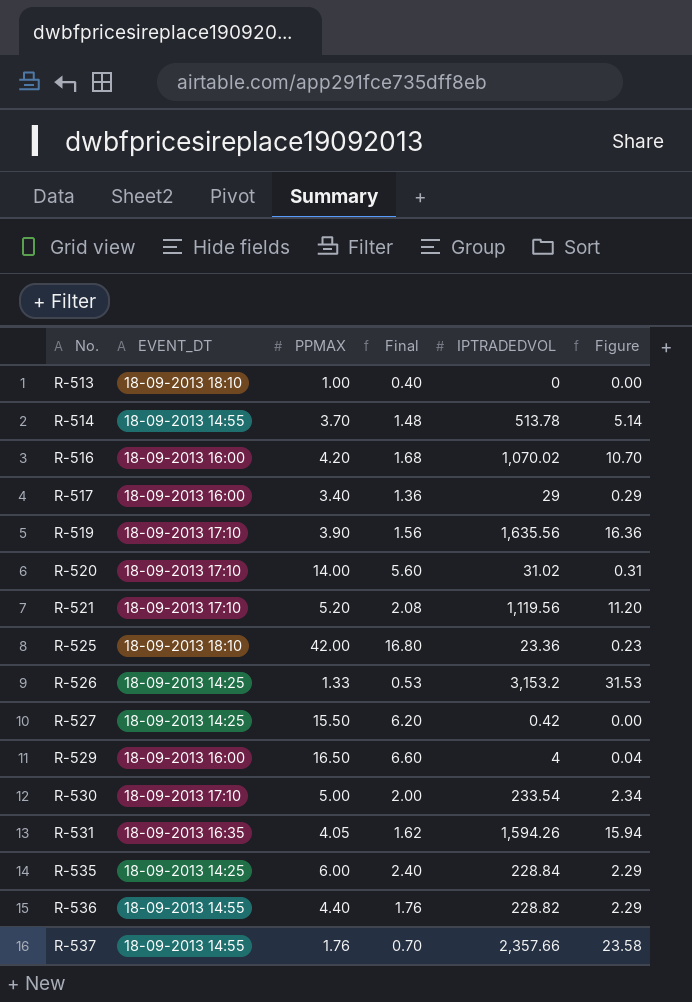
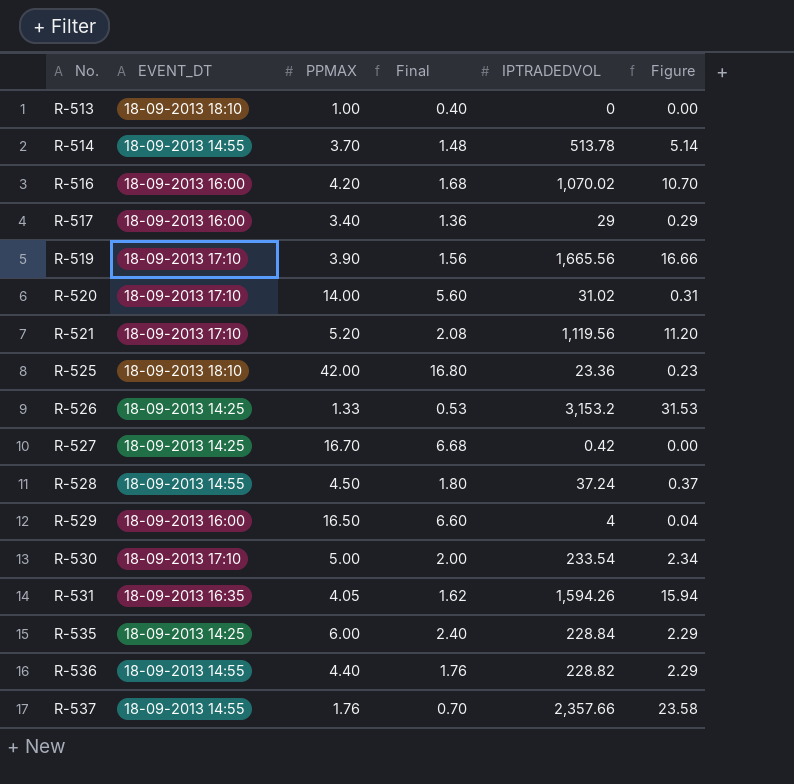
R-519 | IPTRADEDVOL: 1,635.56 -> 1,665.56
R-519 | Figure: 16.36 -> 16.66
R-527 | PPMAX: 15.50 -> 16.70
R-527 | Final: 6.20 -> 6.68
row R-528: none -> 18-09-2013 14:55 | 4.50 | 1.80 | 37.24 | 0.37

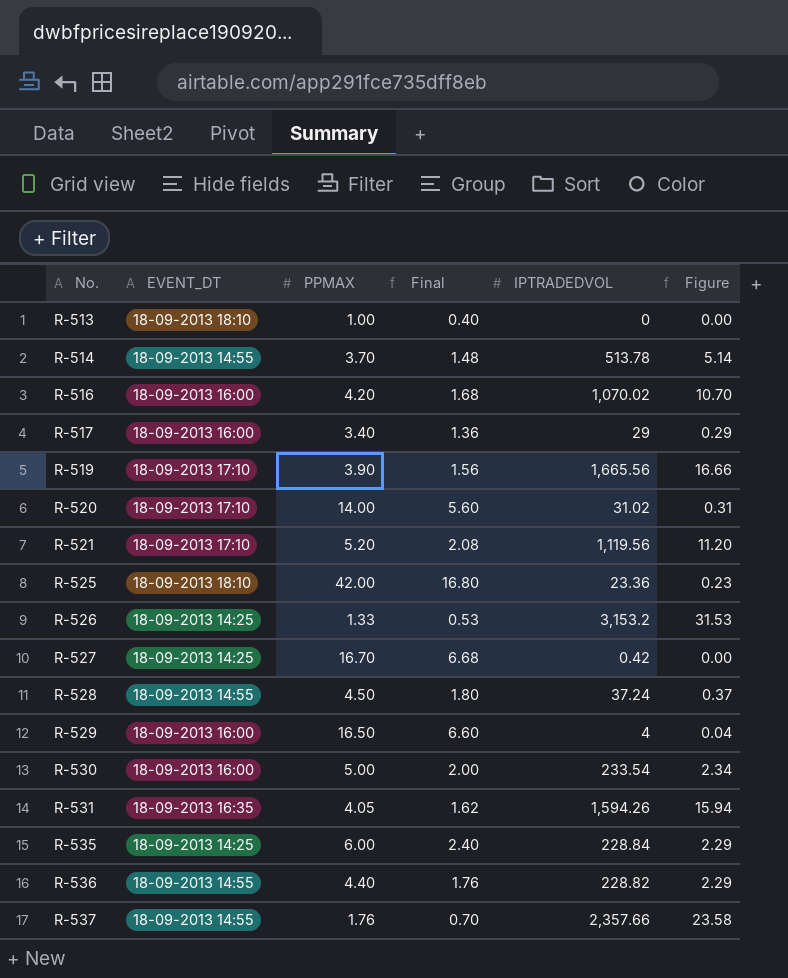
R-530 | EVENT_DT: 18-09-2013 17:10 -> 18-09-2013 16:00

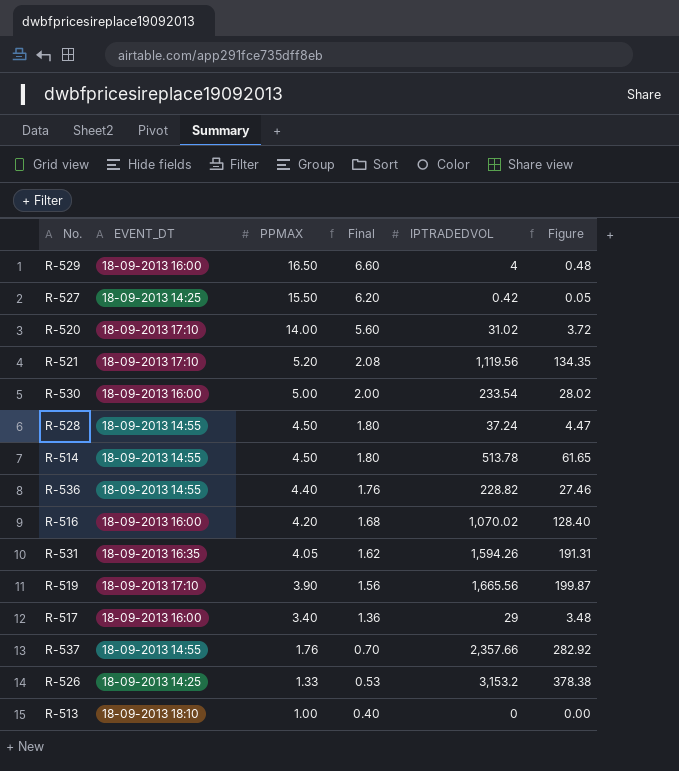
row order: No. ascending -> PPMAX descending
column Figure | formula: [IPTRADEDVOL] * 0.01 -> [IPTRADEDVOL] * 0.12
row R-525: 18-09-2013 18:10 | 42.00 | 16.80 | 23.36 | 0.23 -> none
row R-535: 18-09-2013 14:25 | 6.00 | 2.40 | 228.84 | 2.29 -> none
R-527 | PPMAX: 16.70 -> 15.50
R-527 | Final: 6.68 -> 6.20
R-514 | PPMAX: 3.70 -> 4.50
R-514 | Final: 1.48 -> 1.80

